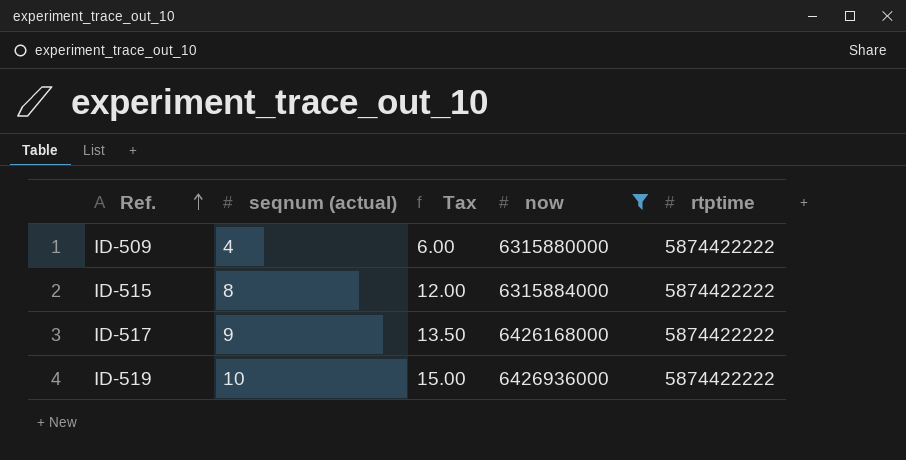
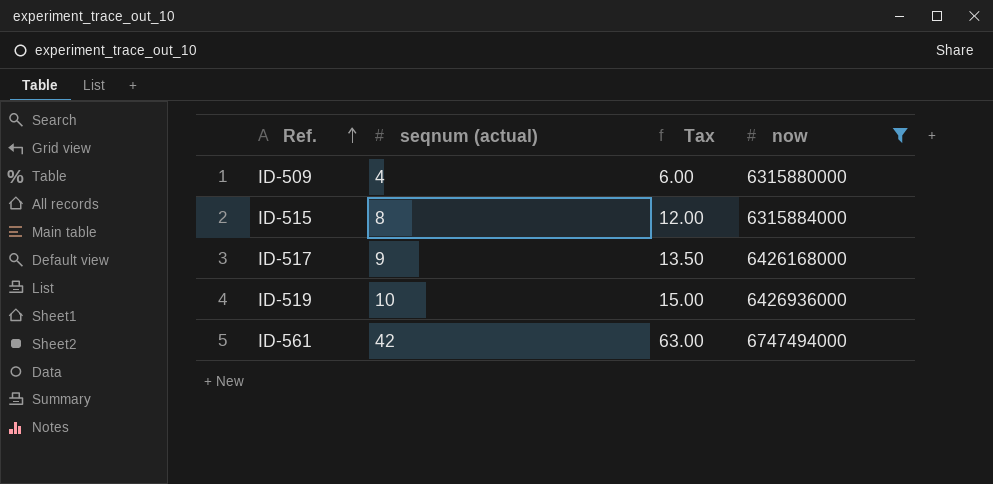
column rtptime | position: 5 -> none
row ID-561: none -> 42 | 63.00 | 6747494000

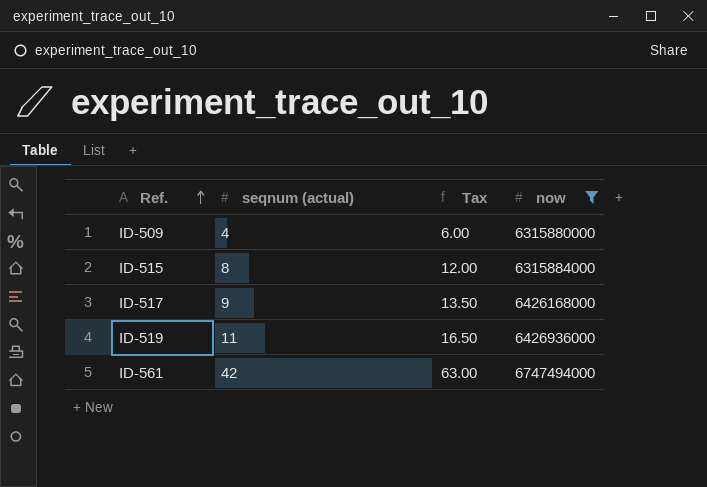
ID-519 | seqnum (actual): 10 -> 11
ID-519 | Tax: 15.00 -> 16.50

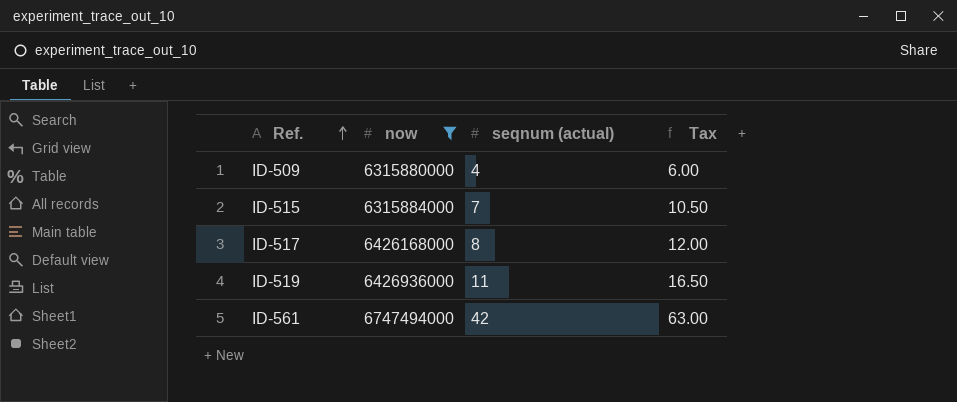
column now | position: 4 -> 2
ID-515 | seqnum (actual): 8 -> 7
ID-515 | Tax: 12.00 -> 10.50
ID-517 | seqnum (actual): 9 -> 8
ID-517 | Tax: 13.50 -> 12.00

